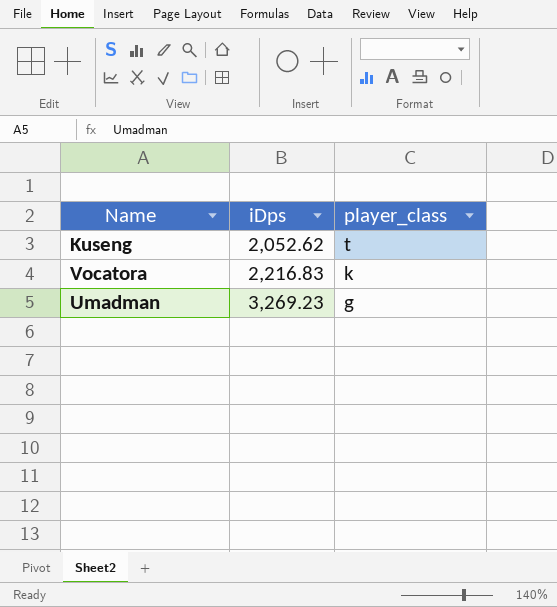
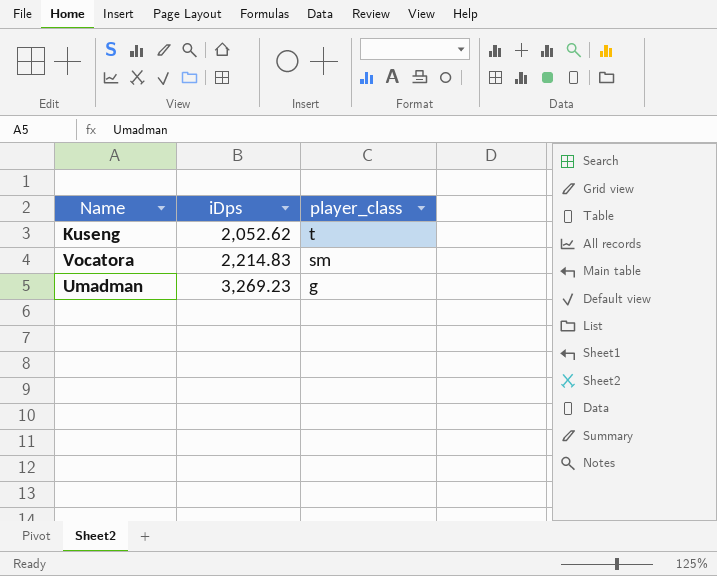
Vocatora | iDps: 2,216.83 -> 2,214.83
Vocatora | player_class: k -> sm

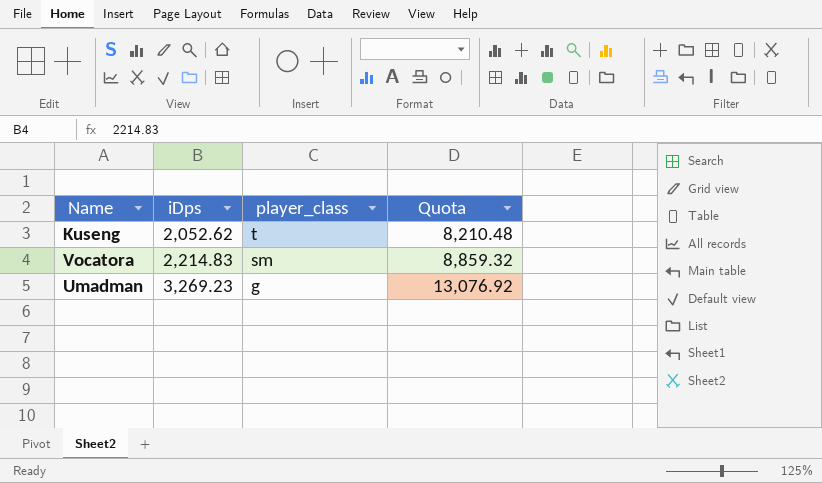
column Quota | formula: none -> [iDps] * 4

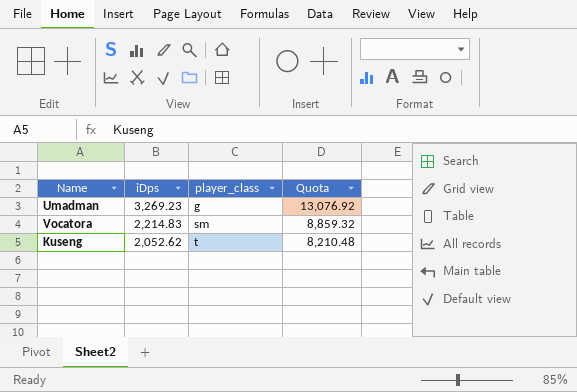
row order: iDps ascending -> iDps descending

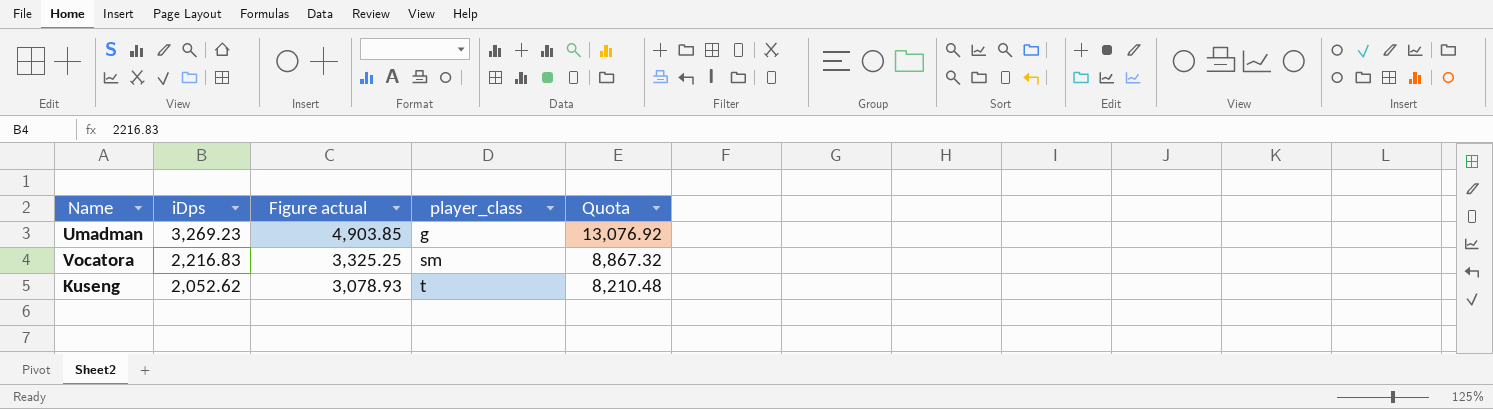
column Figure actual | formula: none -> [iDps] * 1.5
Vocatora | iDps: 2,214.83 -> 2,216.83
Vocatora | Quota: 8,859.32 -> 8,867.32

